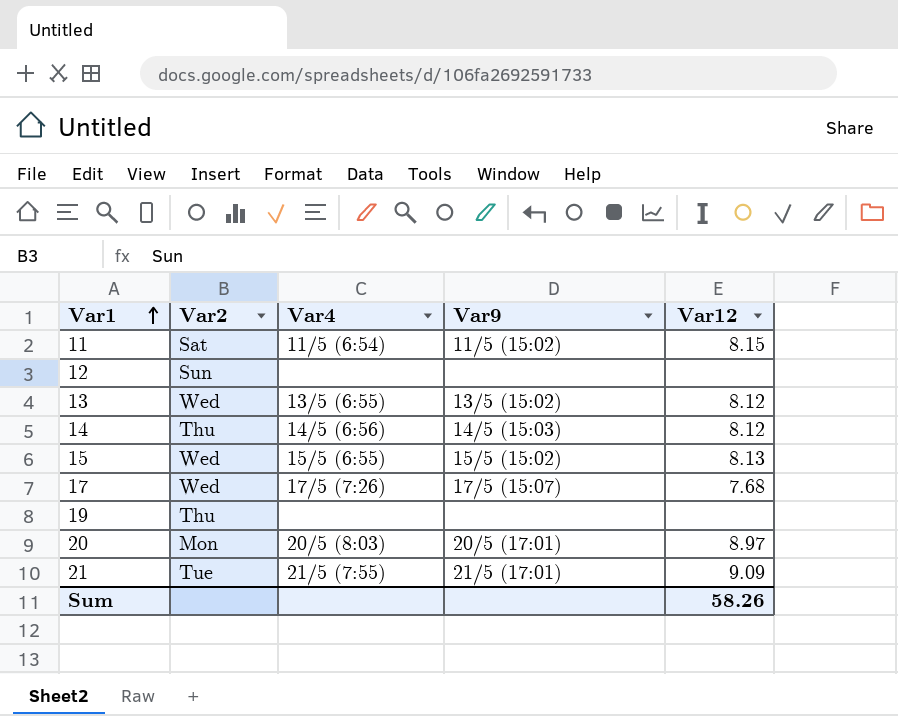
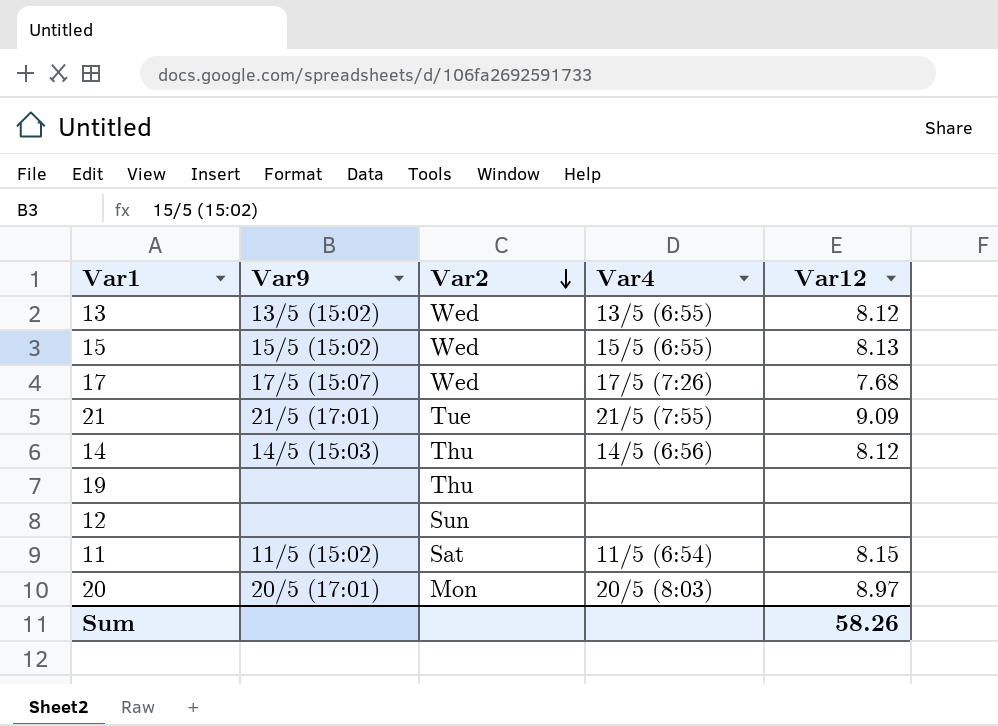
row order: Var1 ascending -> Var2 descending
column Var9 | position: 4 -> 2

